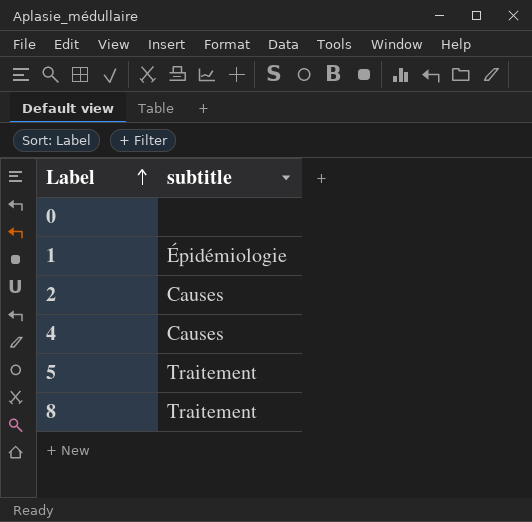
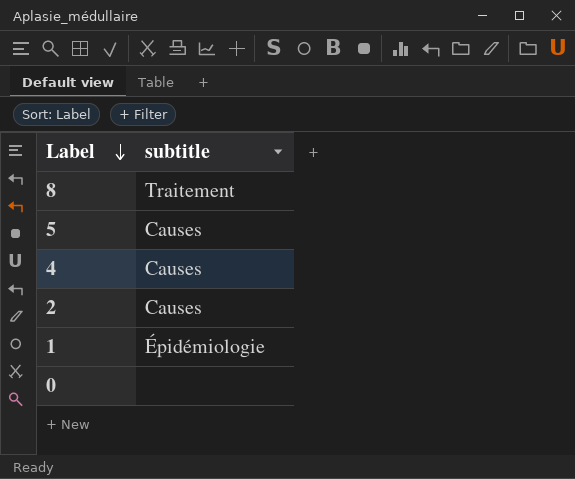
row order: Label ascending -> Label descending
5 | subtitle: Traitement -> Causes

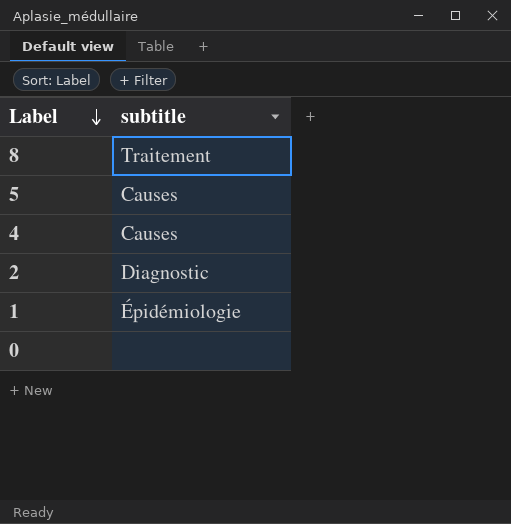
2 | subtitle: Causes -> Diagnostic

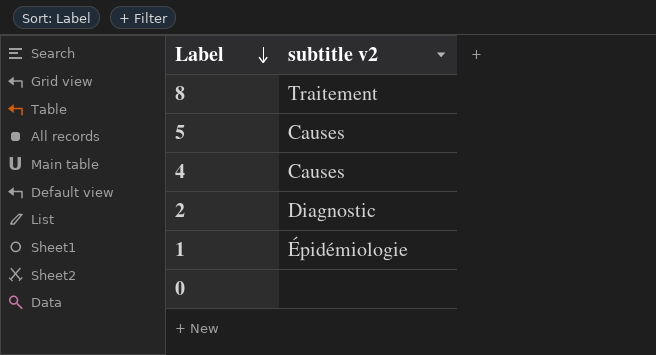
column name: subtitle -> subtitle v2

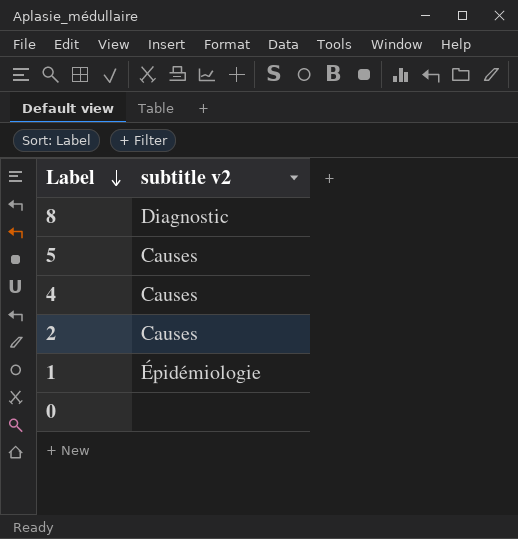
8 | subtitle v2: Traitement -> Diagnostic
2 | subtitle v2: Diagnostic -> Causes

